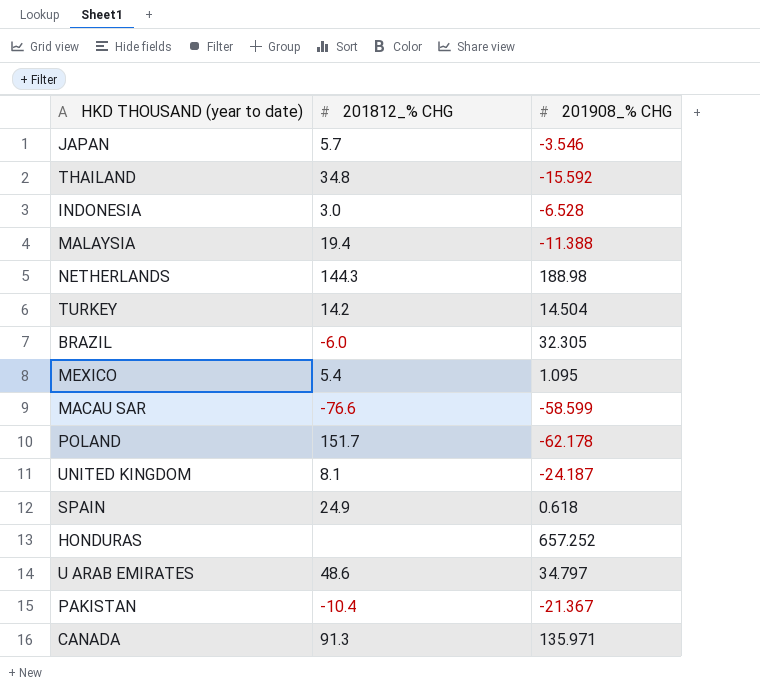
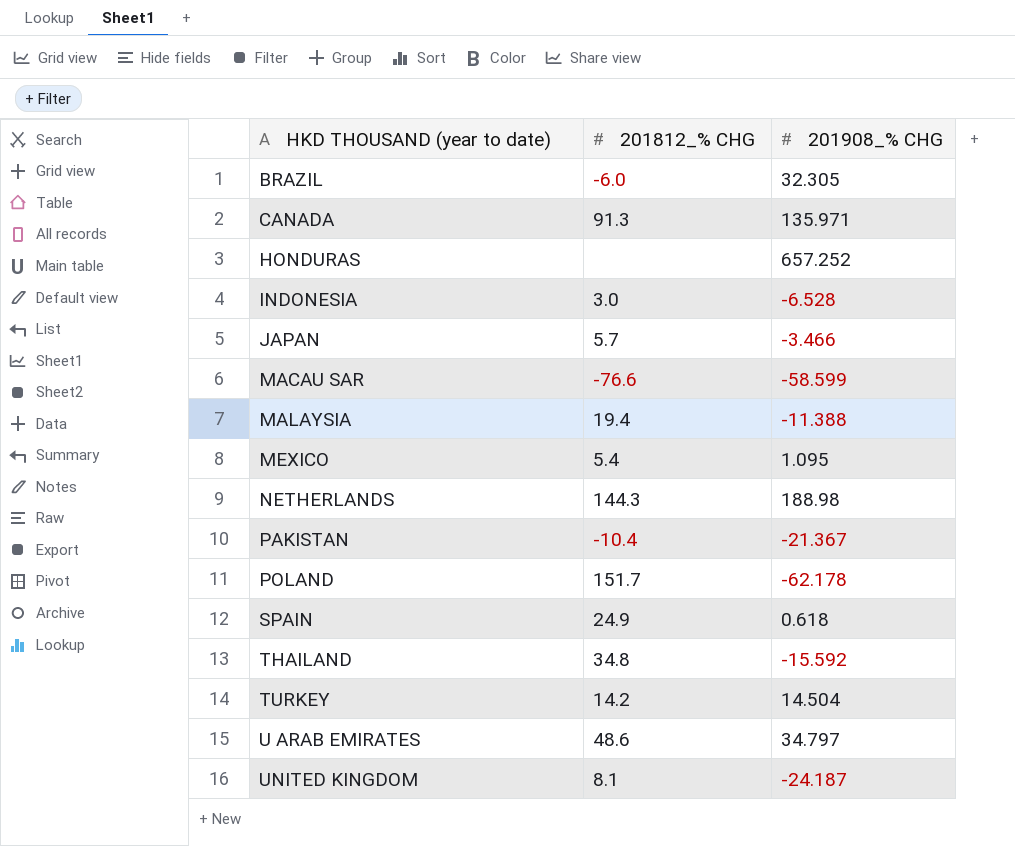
row order: none -> HKD THOUSAND (year to date) ascending
JAPAN | 201908_% CHG: -3.546 -> -3.466

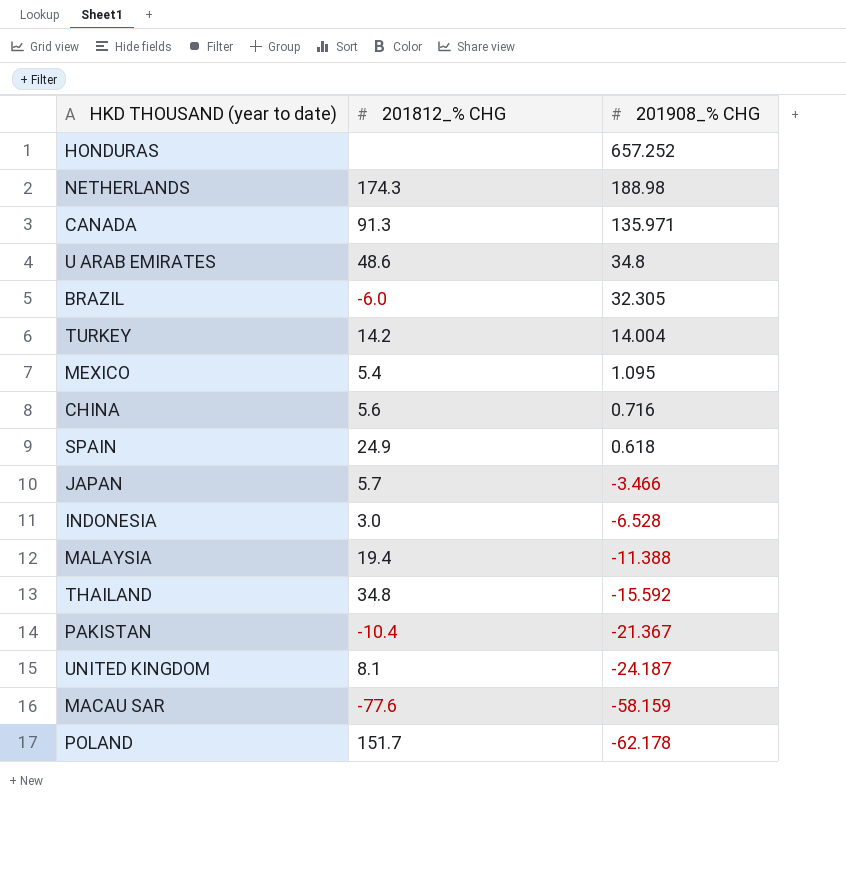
row order: HKD THOUSAND (year to date) ascending -> 201908_% CHG descending
NETHERLANDS | 201812_% CHG: 144.3 -> 174.3
U ARAB EMIRATES | 201908_% CHG: 34.797 -> 34.8
TURKEY | 201908_% CHG: 14.504 -> 14.004
row CHINA: none -> 5.6 | 0.716
MACAU SAR | 201812_% CHG: -76.6 -> -77.6
MACAU SAR | 201908_% CHG: -58.599 -> -58.159

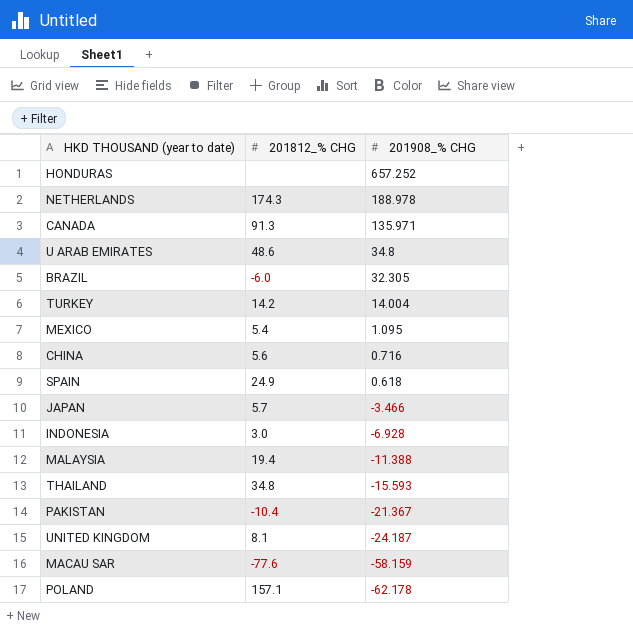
NETHERLANDS | 201908_% CHG: 188.98 -> 188.978
INDONESIA | 201908_% CHG: -6.528 -> -6.928
THAILAND | 201908_% CHG: -15.592 -> -15.593
POLAND | 201812_% CHG: 151.7 -> 157.1

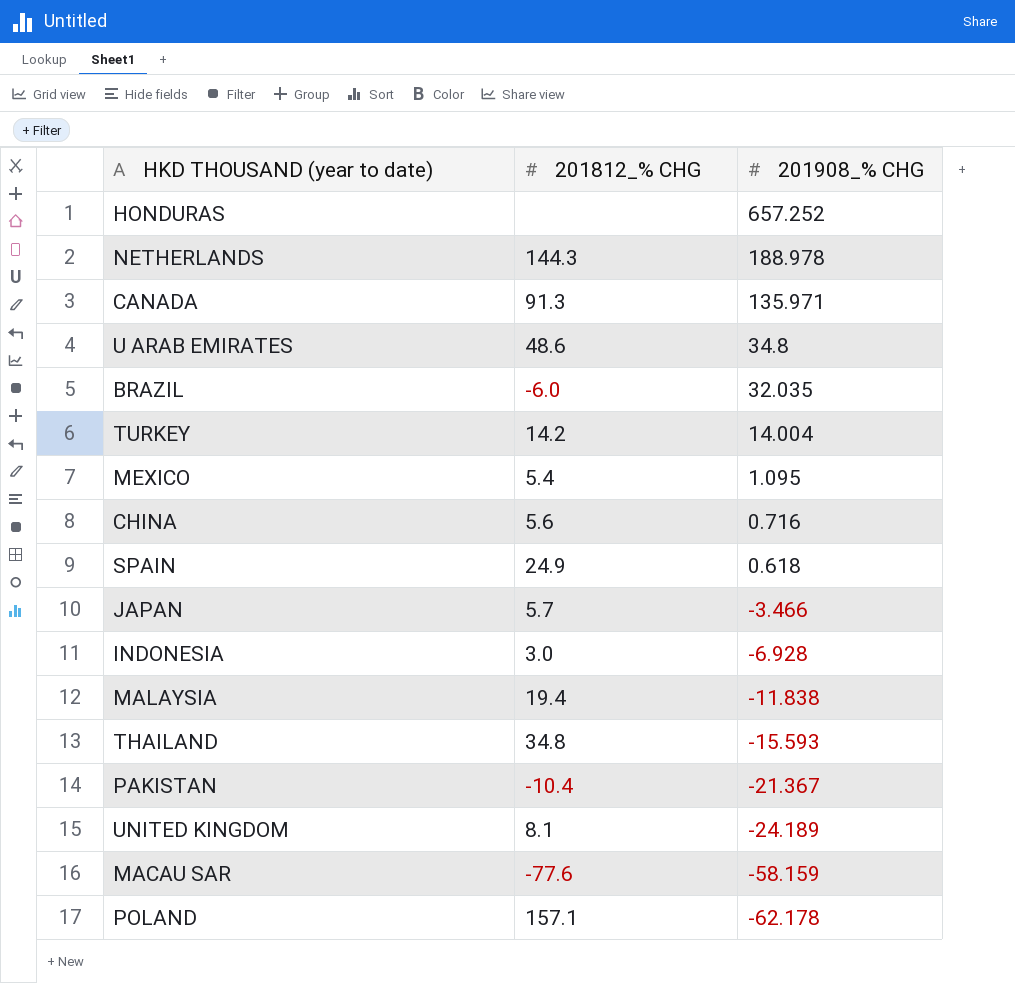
NETHERLANDS | 201812_% CHG: 174.3 -> 144.3
BRAZIL | 201908_% CHG: 32.305 -> 32.035
MALAYSIA | 201908_% CHG: -11.388 -> -11.838
UNITED KINGDOM | 201908_% CHG: -24.187 -> -24.189

